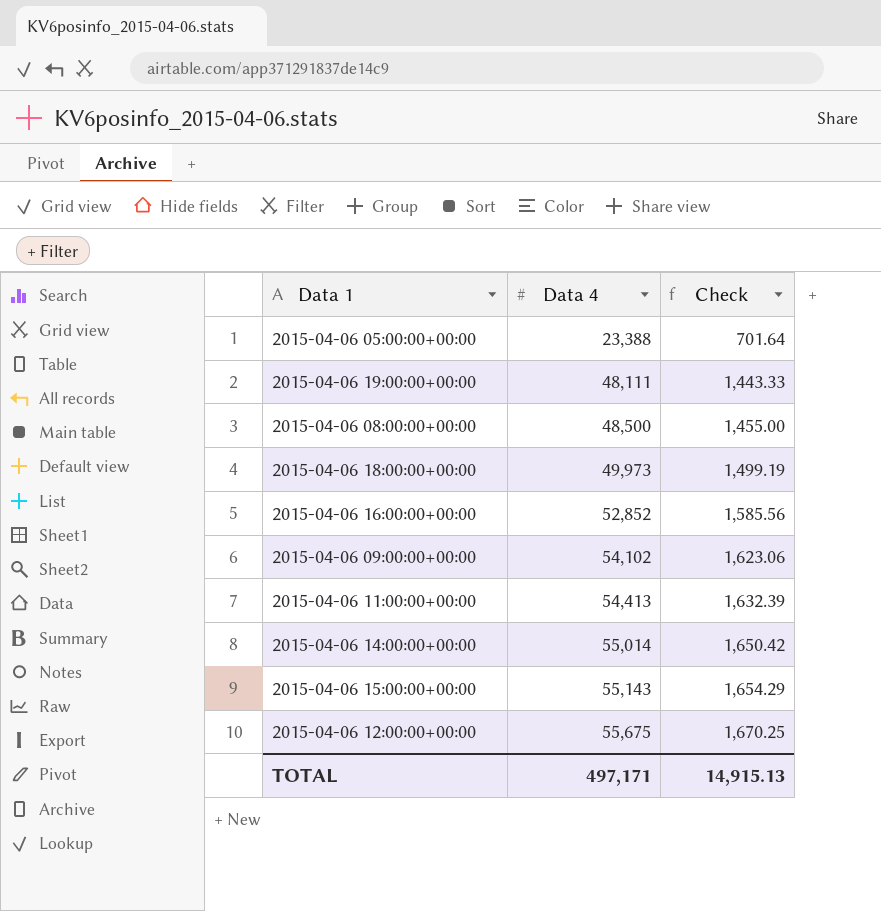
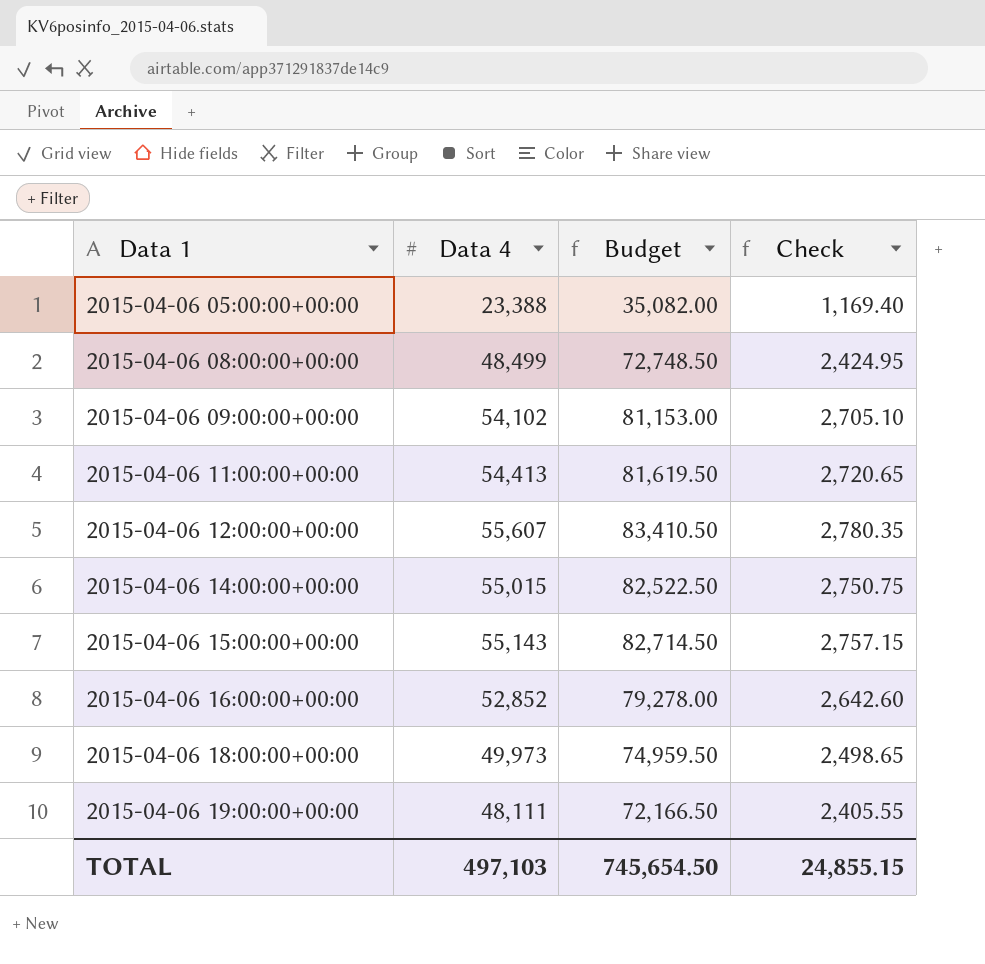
row order: Data 4 ascending -> Data 1 ascending
column Budget | formula: none -> [Data 4] * 1.5
column Check | formula: [Data 4] * 0.03 -> [Data 4] * 0.05
2015-04-06 08:00:00+00:00 | Data 4: 48,500 -> 48,499
2015-04-06 12:00:00+00:00 | Data 4: 55,675 -> 55,607
2015-04-06 14:00:00+00:00 | Data 4: 55,014 -> 55,015
TOTAL | Data 4: 497,171 -> 497,103
TOTAL | Check: 14,915.13 -> 24,855.15

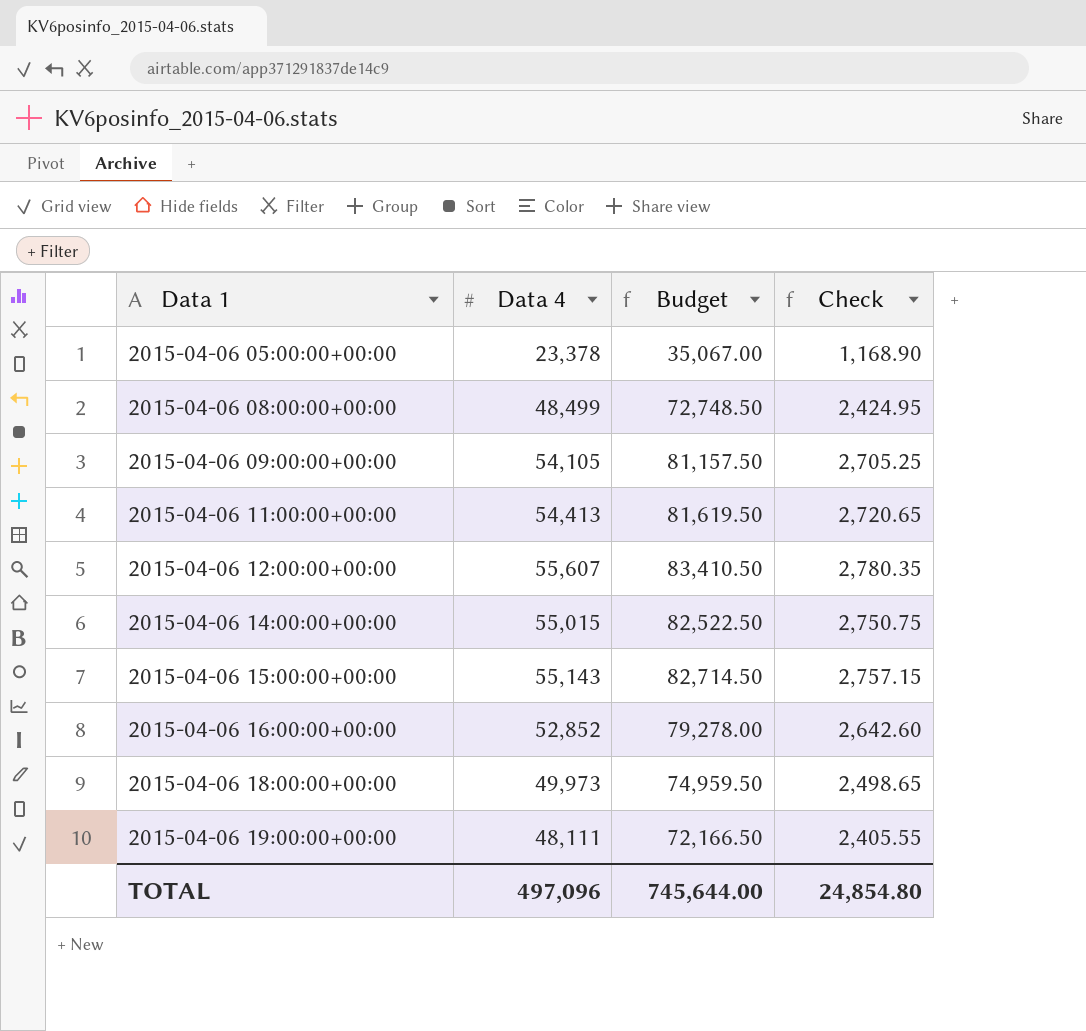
2015-04-06 05:00:00+00:00 | Data 4: 23,388 -> 23,378
2015-04-06 05:00:00+00:00 | Budget: 35,082.00 -> 35,067.00
2015-04-06 05:00:00+00:00 | Check: 1,169.40 -> 1,168.90
2015-04-06 09:00:00+00:00 | Data 4: 54,102 -> 54,105
2015-04-06 09:00:00+00:00 | Budget: 81,153.00 -> 81,157.50
2015-04-06 09:00:00+00:00 | Check: 2,705.10 -> 2,705.25
TOTAL | Data 4: 497,103 -> 497,096
TOTAL | Budget: 745,654.50 -> 745,644.00
TOTAL | Check: 24,855.15 -> 24,854.80

